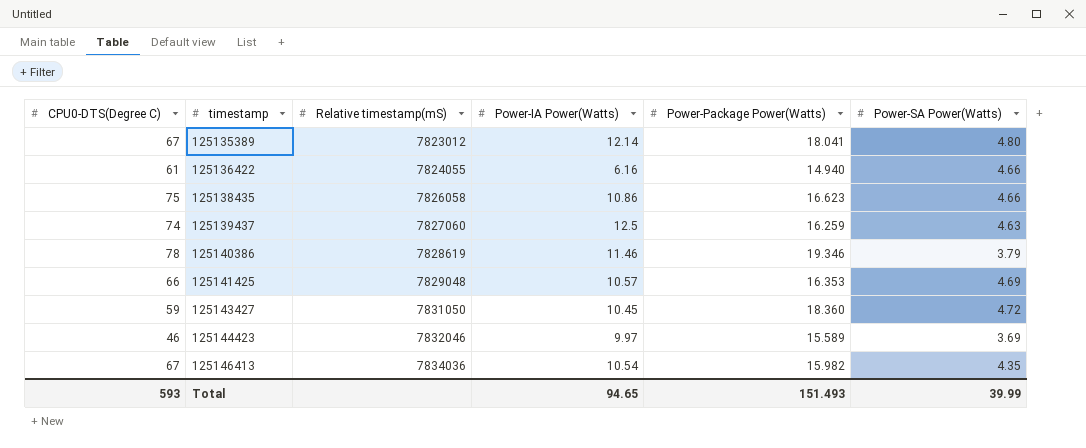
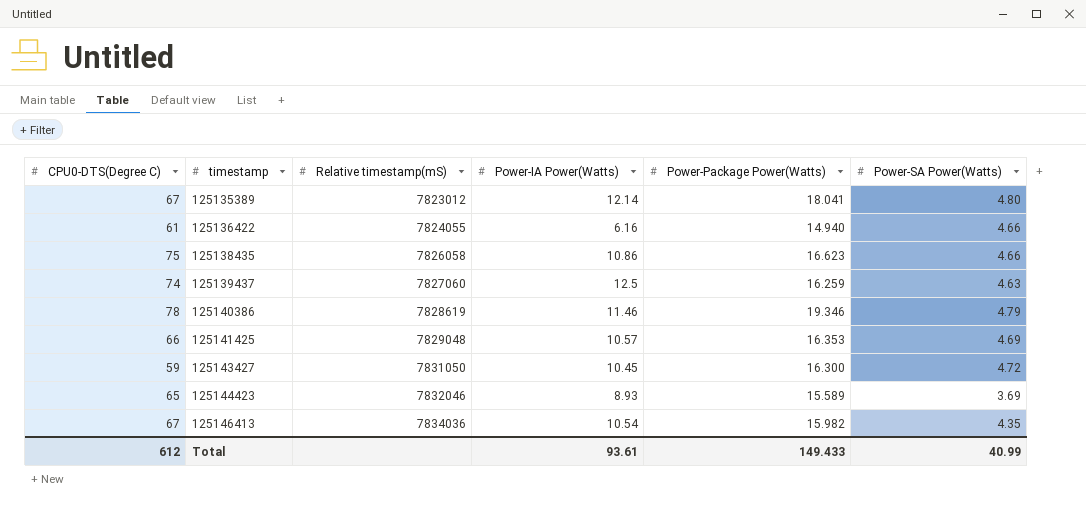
125140386 | Power-SA Power(Watts): 3.79 -> 4.79
125143427 | Power-Package Power(Watts): 18.360 -> 16.300
125144423 | CPU0-DTS(Degree C): 46 -> 65
125144423 | Power-IA Power(Watts): 9.97 -> 8.93
Total | CPU0-DTS(Degree C): 593 -> 612
Total | Power-IA Power(Watts): 94.65 -> 93.61
Total | Power-Package Power(Watts): 151.493 -> 149.433
Total | Power-SA Power(Watts): 39.99 -> 40.99

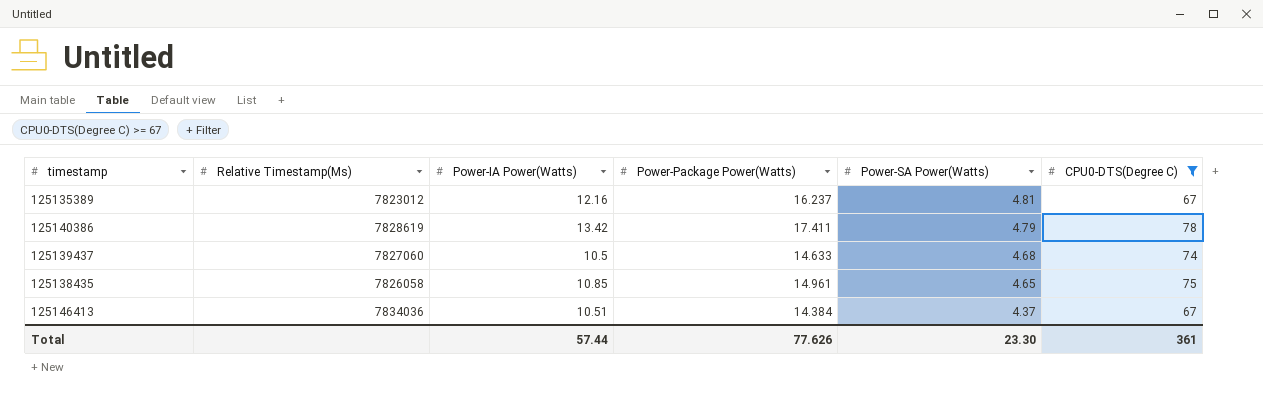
filter: none -> CPU0-DTS(Degree C) >= 67
row order: timestamp ascending -> Power-SA Power(Watts) descending
column name: Relative timestamp(mS) -> Relative Timestamp(Ms)
column CPU0-DTS(Degree C) | position: 1 -> 6
125135389 | Power-IA Power(Watts): 12.14 -> 12.16
125135389 | Power-Package Power(Watts): 18.041 -> 16.237
125135389 | Power-SA Power(Watts): 4.80 -> 4.81
125140386 | Power-IA Power(Watts): 11.46 -> 13.42
125140386 | Power-Package Power(Watts): 19.346 -> 17.411
125139437 | Power-IA Power(Watts): 12.5 -> 10.5
125139437 | Power-Package Power(Watts): 16.259 -> 14.633
125139437 | Power-SA Power(Watts): 4.63 -> 4.68
125138435 | Power-IA Power(Watts): 10.86 -> 10.85
125138435 | Power-Package Power(Watts): 16.623 -> 14.961
125138435 | Power-SA Power(Watts): 4.66 -> 4.65
125146413 | Power-IA Power(Watts): 10.54 -> 10.51
125146413 | Power-Package Power(Watts): 15.982 -> 14.384
125146413 | Power-SA Power(Watts): 4.35 -> 4.37
Total | Power-IA Power(Watts): 93.61 -> 57.44
Total | Power-Package Power(Watts): 149.433 -> 77.626
Total | Power-SA Power(Watts): 40.99 -> 23.30
Total | CPU0-DTS(Degree C): 612 -> 361

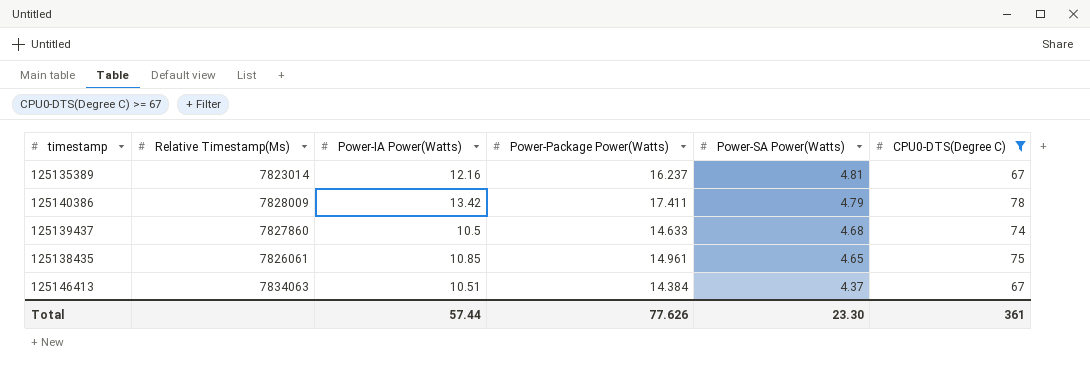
125135389 | Relative Timestamp(Ms): 7823012 -> 7823014
125140386 | Relative Timestamp(Ms): 7828619 -> 7828009
125139437 | Relative Timestamp(Ms): 7827060 -> 7827860
125138435 | Relative Timestamp(Ms): 7826058 -> 7826061
125146413 | Relative Timestamp(Ms): 7834036 -> 7834063

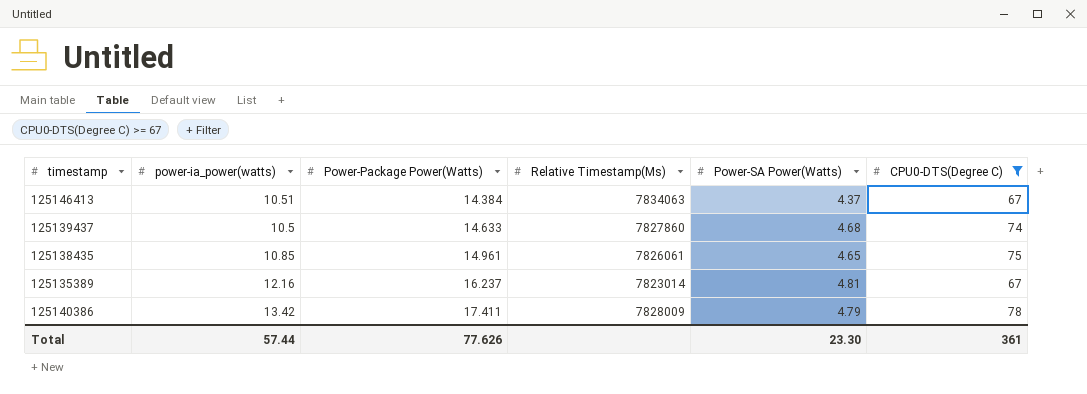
row order: Power-SA Power(Watts) descending -> Power-Package Power(Watts) ascending
column name: Power-IA Power(Watts) -> power-ia_power(watts)
column Relative Timestamp(Ms) | position: 2 -> 4

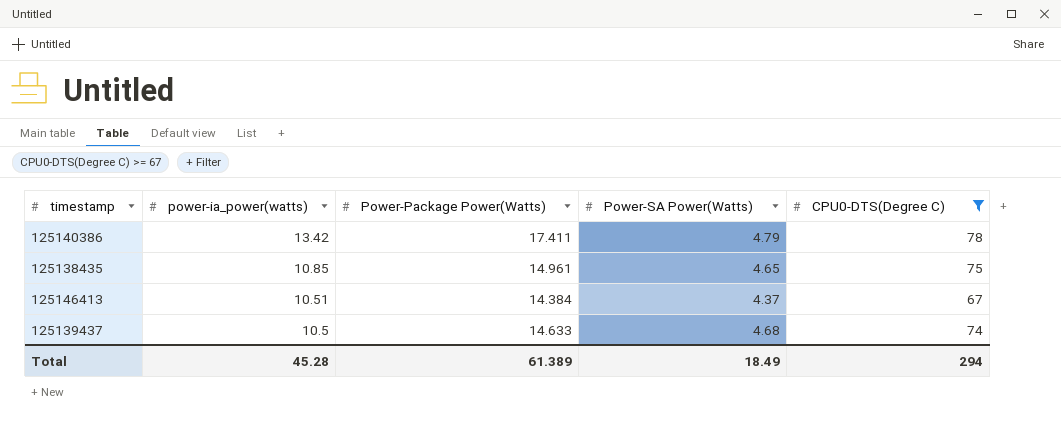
row order: Power-Package Power(Watts) ascending -> power-ia_power(watts) descending
column Relative Timestamp(Ms) | position: 4 -> none
row 125135389: 12.16 | 16.237 | 7823014 | 4.81 | 67 -> none
Total | power-ia_power(watts): 57.44 -> 45.28
Total | Power-Package Power(Watts): 77.626 -> 61.389
Total | Power-SA Power(Watts): 23.30 -> 18.49
Total | CPU0-DTS(Degree C): 361 -> 294

